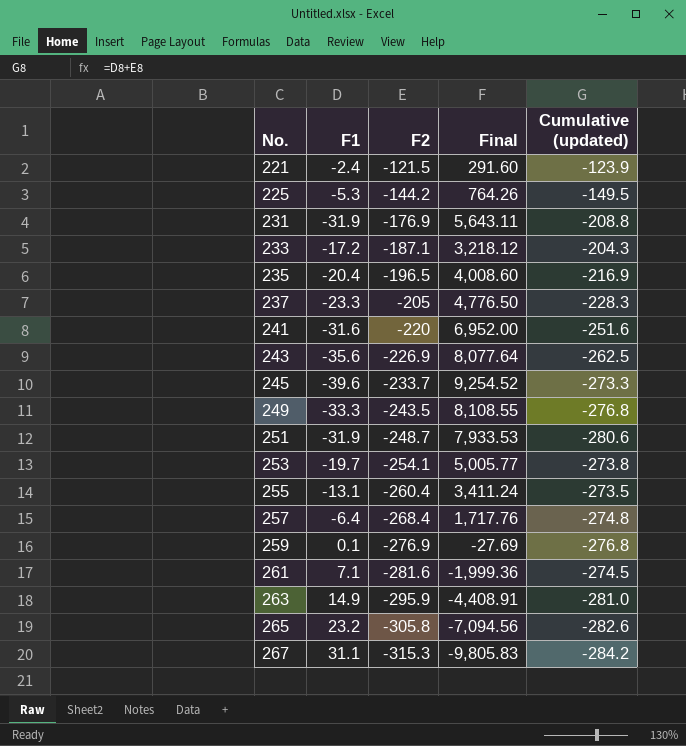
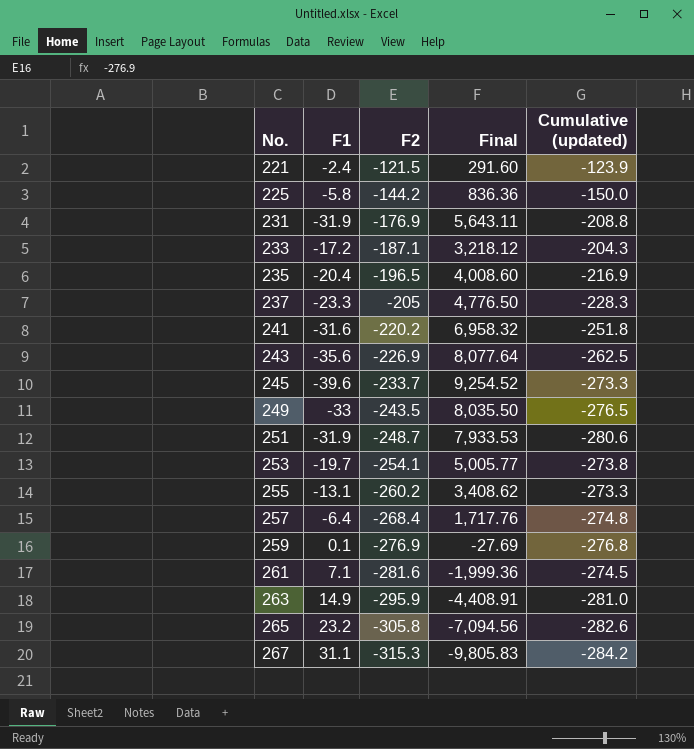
225 | F1: -5.3 -> -5.8
225 | Final: 764.26 -> 836.36
225 | Cumulative (updated): -149.5 -> -150.0
241 | F2: -220 -> -220.2
241 | Final: 6,952.00 -> 6,958.32
241 | Cumulative (updated): -251.6 -> -251.8
249 | F1: -33.3 -> -33
249 | Final: 8,108.55 -> 8,035.50
249 | Cumulative (updated): -276.8 -> -276.5
255 | F2: -260.4 -> -260.2
255 | Final: 3,411.24 -> 3,408.62
255 | Cumulative (updated): -273.5 -> -273.3

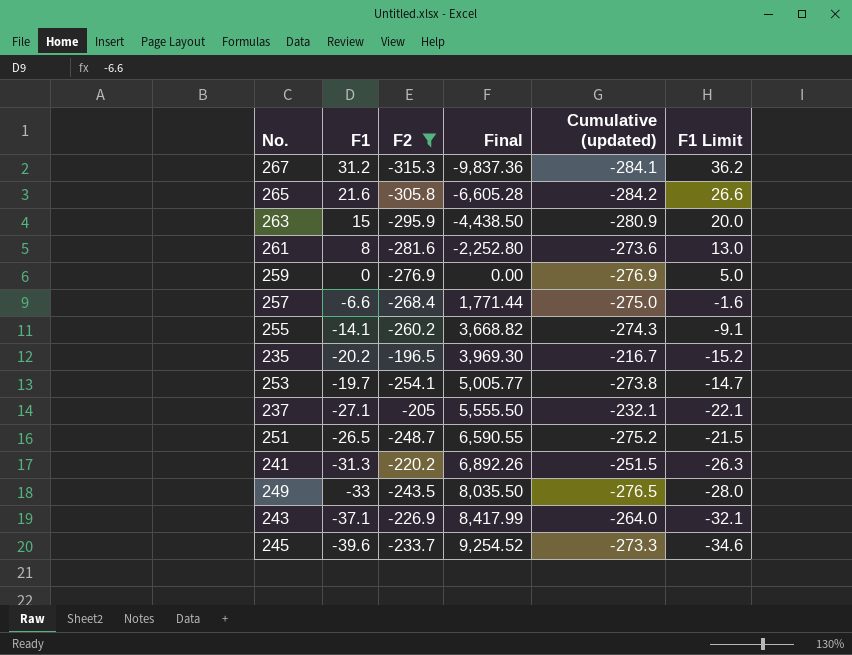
filter: none -> F2 <= -196.5
row order: No. ascending -> Final ascending
column F1 Limit | formula: none -> [F1] + 5
267 | F1: 31.1 -> 31.2
267 | Final: -9,805.83 -> -9,837.36
267 | Cumulative (updated): -284.2 -> -284.1
265 | F1: 23.2 -> 21.6
265 | Final: -7,094.56 -> -6,605.28
265 | Cumulative (updated): -282.6 -> -284.2
263 | F1: 14.9 -> 15
263 | Final: -4,408.91 -> -4,438.50
263 | Cumulative (updated): -281.0 -> -280.9
261 | F1: 7.1 -> 8
261 | Final: -1,999.36 -> -2,252.80
261 | Cumulative (updated): -274.5 -> -273.6
259 | F1: 0.1 -> 0
259 | Final: -27.69 -> 0.00
259 | Cumulative (updated): -276.8 -> -276.9
257 | F1: -6.4 -> -6.6
257 | Final: 1,717.76 -> 1,771.44
257 | Cumulative (updated): -274.8 -> -275.0
255 | F1: -13.1 -> -14.1
255 | Final: 3,408.62 -> 3,668.82
255 | Cumulative (updated): -273.3 -> -274.3
235 | F1: -20.4 -> -20.2
235 | Final: 4,008.60 -> 3,969.30
235 | Cumulative (updated): -216.9 -> -216.7
237 | F1: -23.3 -> -27.1
237 | Final: 4,776.50 -> 5,555.50
237 | Cumulative (updated): -228.3 -> -232.1
251 | F1: -31.9 -> -26.5
251 | Final: 7,933.53 -> 6,590.55
251 | Cumulative (updated): -280.6 -> -275.2
241 | F1: -31.6 -> -31.3
241 | Final: 6,958.32 -> 6,892.26
241 | Cumulative (updated): -251.8 -> -251.5
243 | F1: -35.6 -> -37.1
243 | Final: 8,077.64 -> 8,417.99
243 | Cumulative (updated): -262.5 -> -264.0

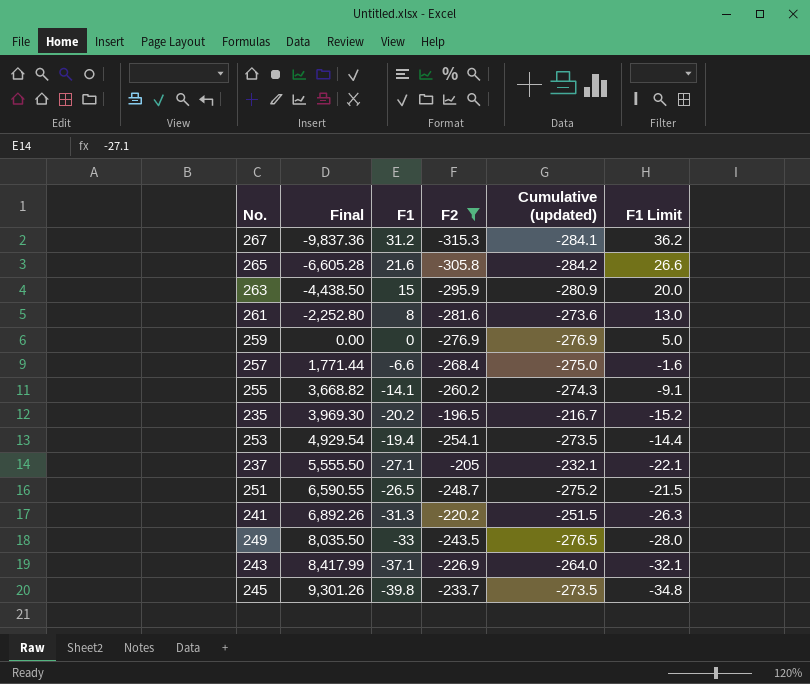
column Final | position: 4 -> 2
253 | Final: 5,005.77 -> 4,929.54
253 | F1: -19.7 -> -19.4
253 | Cumulative (updated): -273.8 -> -273.5
253 | F1 Limit: -14.7 -> -14.4
245 | Final: 9,254.52 -> 9,301.26
245 | F1: -39.6 -> -39.8
245 | Cumulative (updated): -273.3 -> -273.5
245 | F1 Limit: -34.6 -> -34.8

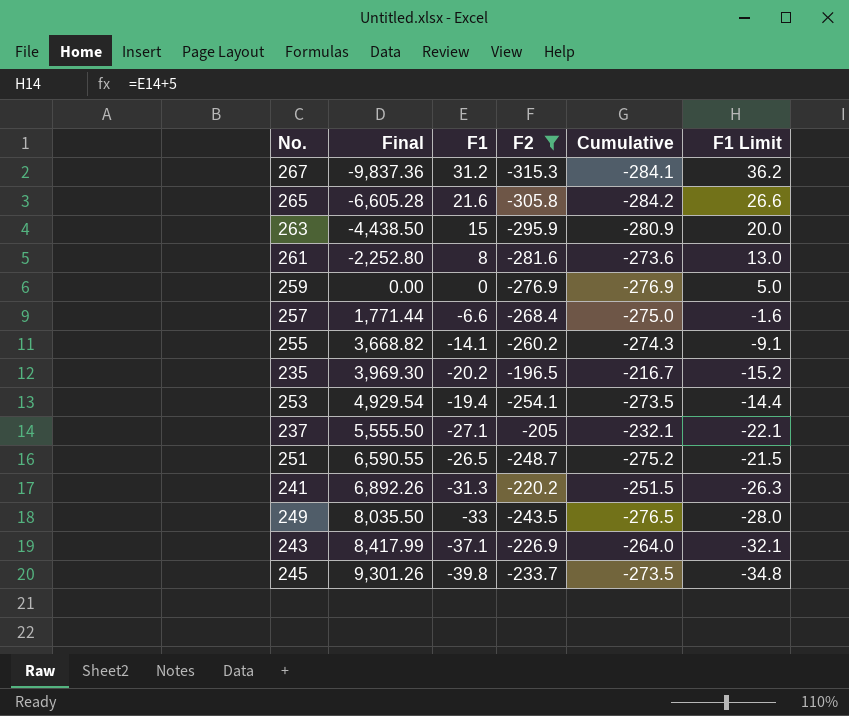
column name: Cumulative (updated) -> Cumulative

